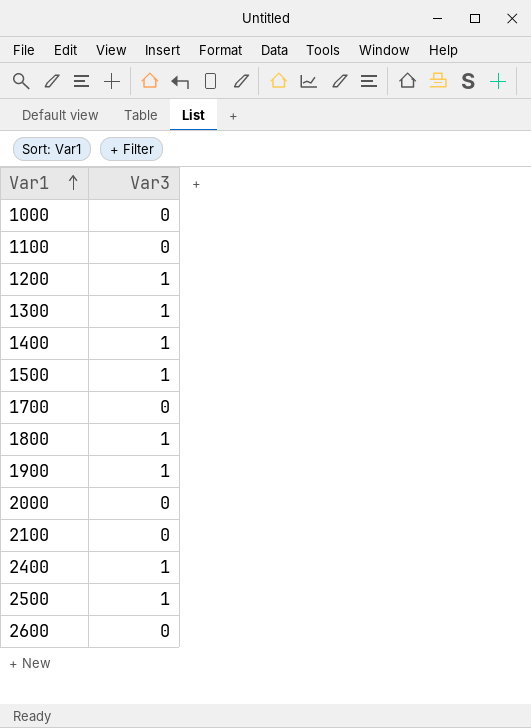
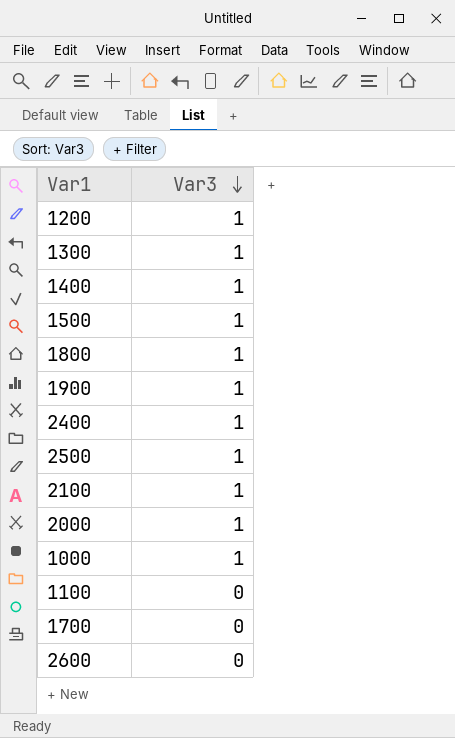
row order: Var1 ascending -> Var3 descending
2100 | Var3: 0 -> 1
2000 | Var3: 0 -> 1
1000 | Var3: 0 -> 1

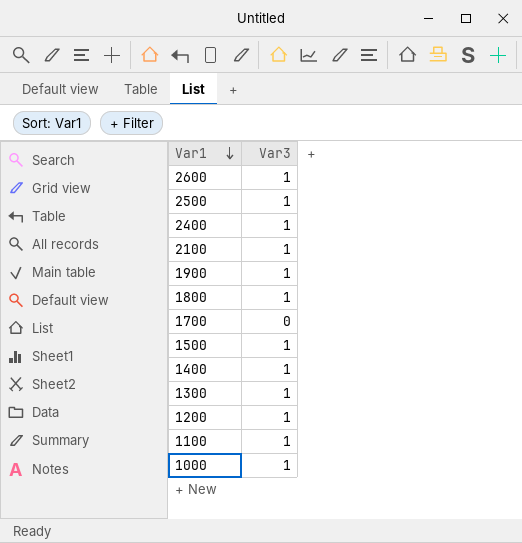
row order: Var3 descending -> Var1 descending
row 2000: 1 -> none
2600 | Var3: 0 -> 1
1100 | Var3: 0 -> 1

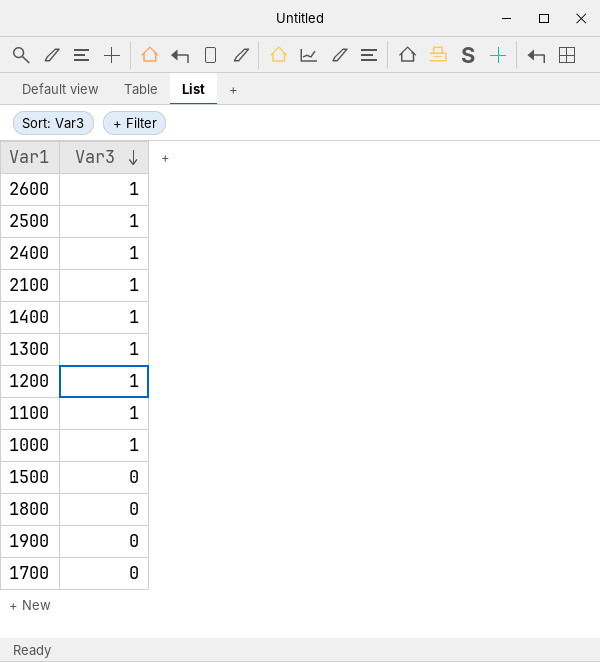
row order: Var1 descending -> Var3 descending
1500 | Var3: 1 -> 0
1800 | Var3: 1 -> 0
1900 | Var3: 1 -> 0

